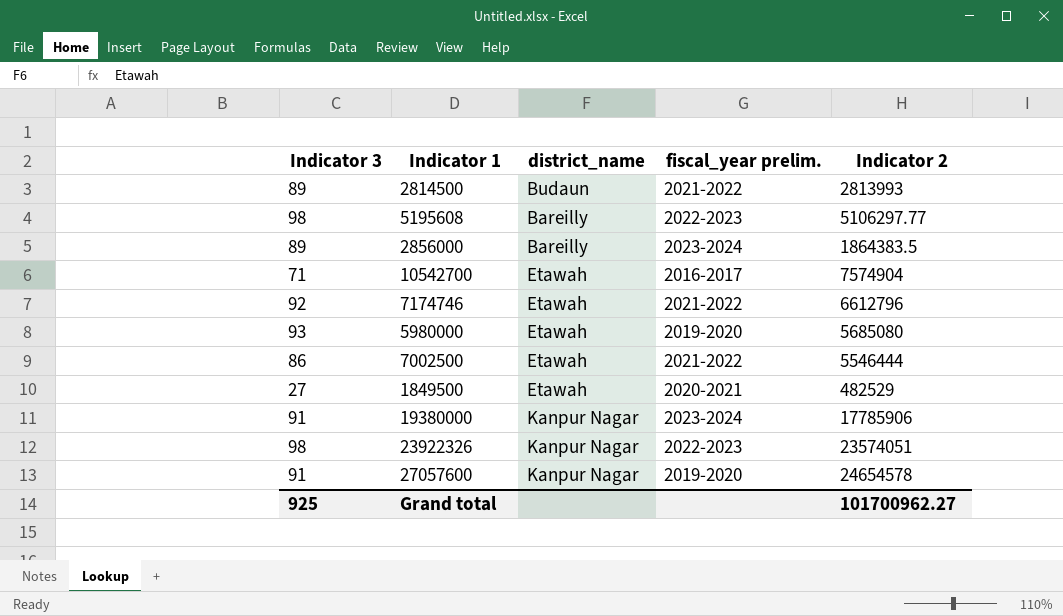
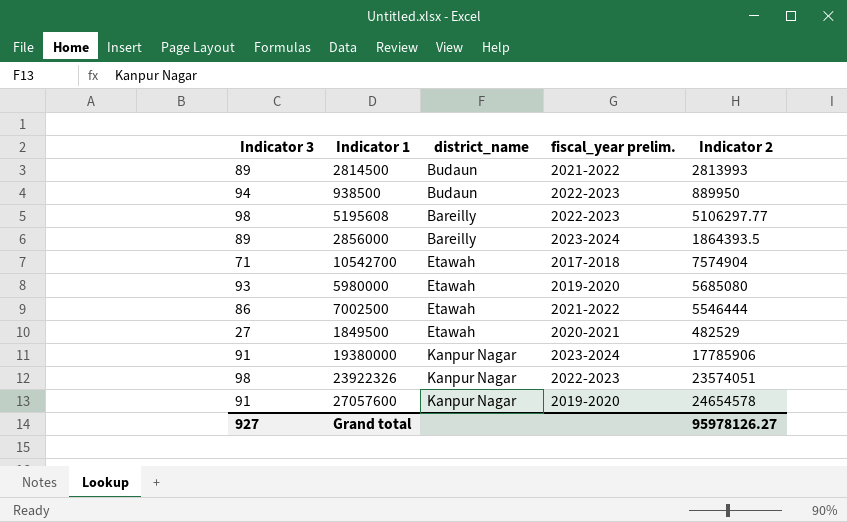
row 7174746: 92 | Etawah | 2021-2022 | 6612796 -> none
row 938500: none -> 94 | Budaun | 2022-2023 | 889950
2856000 | Indicator 2: 1864383.5 -> 1864393.5
10542700 | fiscal_year prelim.: 2016-2017 -> 2017-2018
Grand total | Indicator 3: 925 -> 927
Grand total | Indicator 2: 101700962.27 -> 95978126.27

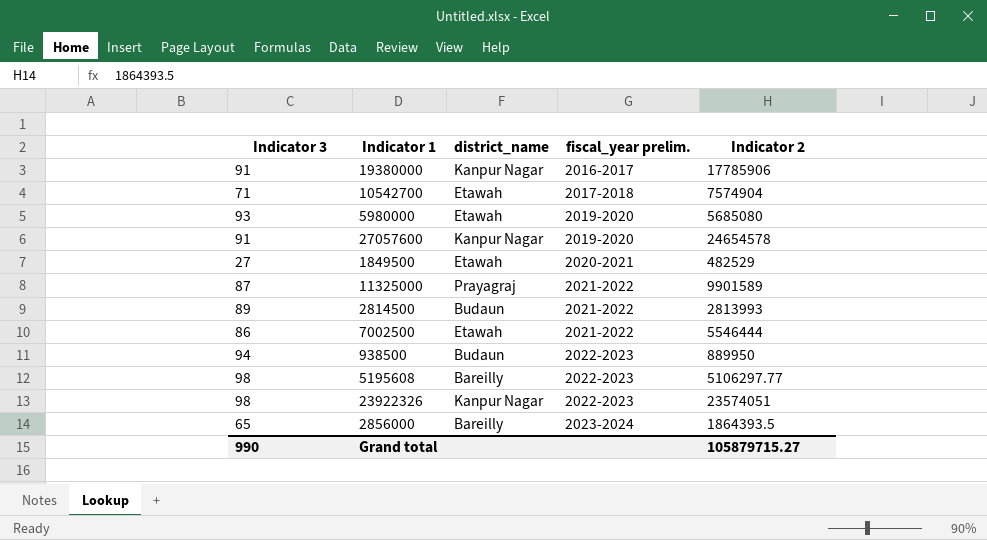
row order: none -> fiscal_year prelim. ascending
19380000 | fiscal_year prelim.: 2023-2024 -> 2016-2017
row 11325000: none -> 87 | Prayagraj | 2021-2022 | 9901589
2856000 | Indicator 3: 89 -> 65
Grand total | Indicator 3: 927 -> 990
Grand total | Indicator 2: 95978126.27 -> 105879715.27

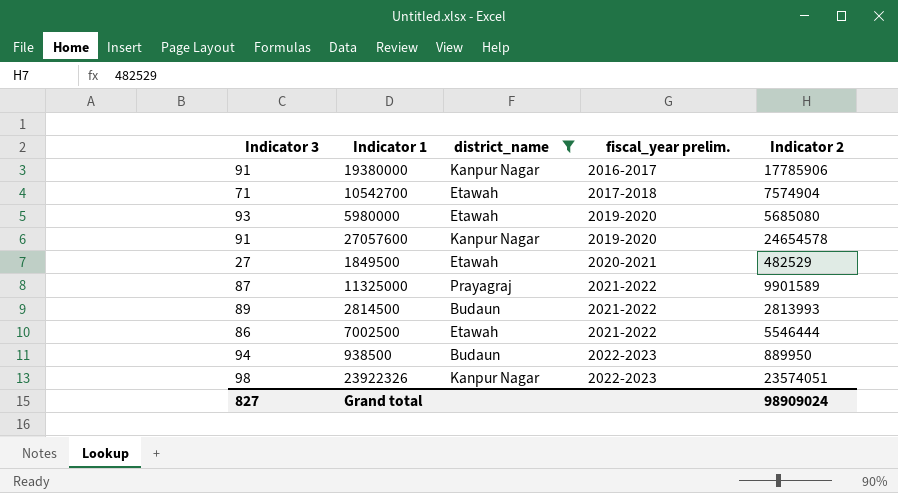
filter: none -> district_name != Bareilly
Grand total | Indicator 3: 990 -> 827
Grand total | Indicator 2: 105879715.27 -> 98909024

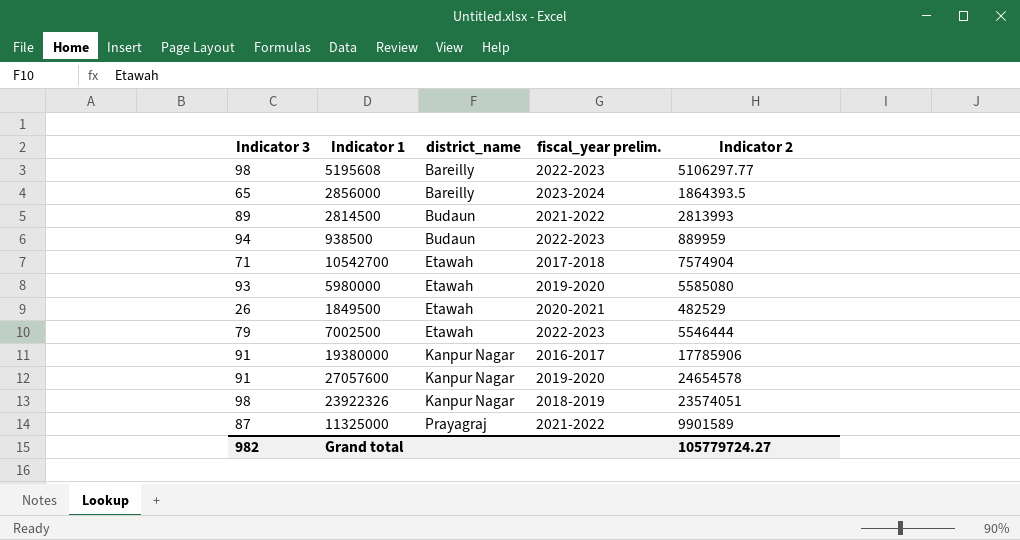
filter: district_name != Bareilly -> none
row order: fiscal_year prelim. ascending -> district_name ascending
938500 | Indicator 2: 889950 -> 889959
5980000 | Indicator 2: 5685080 -> 5585080
1849500 | Indicator 3: 27 -> 26
7002500 | Indicator 3: 86 -> 79
7002500 | fiscal_year prelim.: 2021-2022 -> 2022-2023
23922326 | fiscal_year prelim.: 2022-2023 -> 2018-2019
Grand total | Indicator 3: 827 -> 982
Grand total | Indicator 2: 98909024 -> 105779724.27

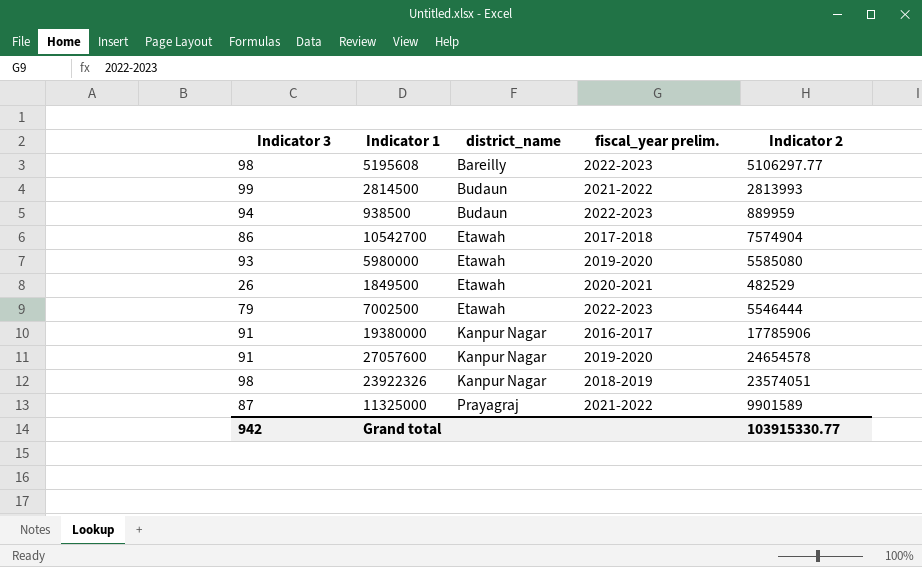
row 2856000: 65 | Bareilly | 2023-2024 | 1864393.5 -> none
2814500 | Indicator 3: 89 -> 99
10542700 | Indicator 3: 71 -> 86
Grand total | Indicator 3: 982 -> 942
Grand total | Indicator 2: 105779724.27 -> 103915330.77

